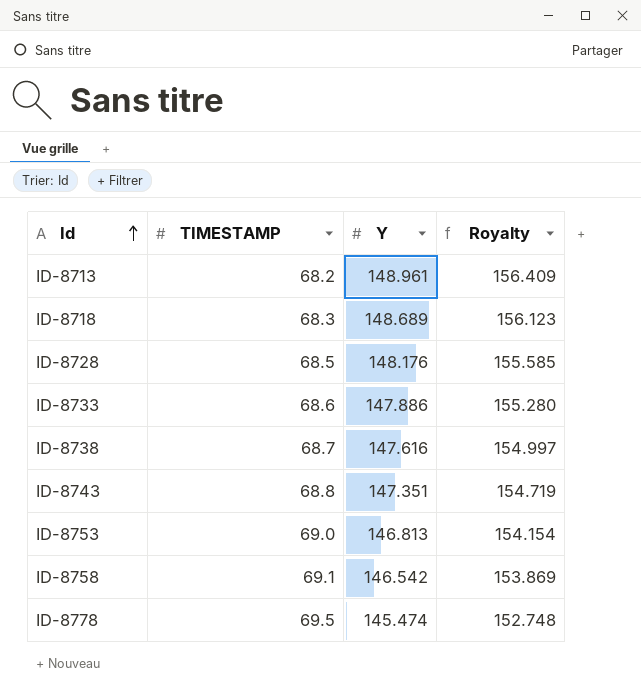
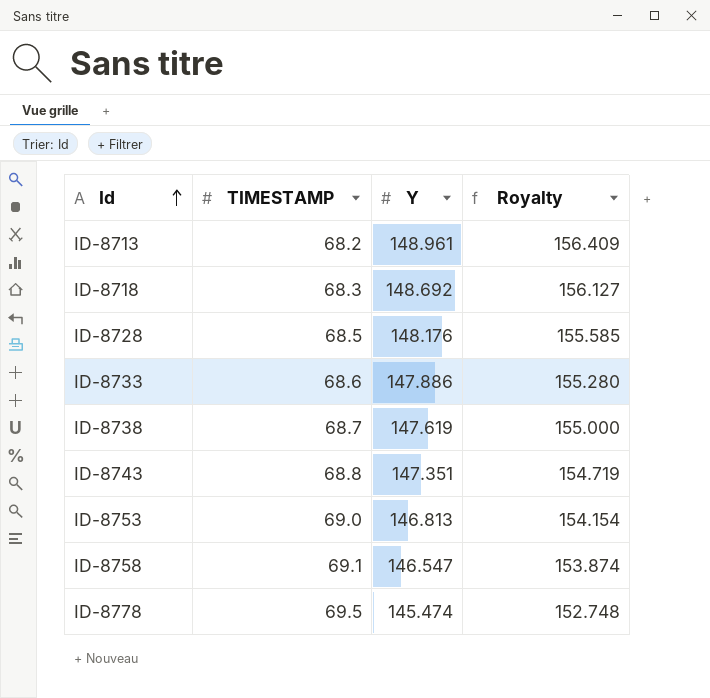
ID-8718 | Y: 148.689 -> 148.692
ID-8718 | Royalty: 156.123 -> 156.127
ID-8738 | Y: 147.616 -> 147.619
ID-8738 | Royalty: 154.997 -> 155.000
ID-8758 | Y: 146.542 -> 146.547
ID-8758 | Royalty: 153.869 -> 153.874

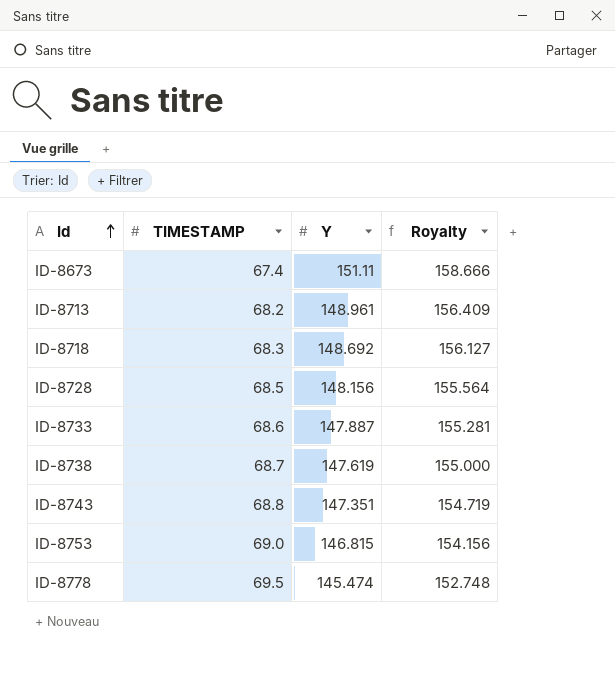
row ID-8758: 69.1 | 146.547 | 153.874 -> none
row ID-8673: none -> 67.4 | 151.11 | 158.666
ID-8728 | Y: 148.176 -> 148.156
ID-8728 | Royalty: 155.585 -> 155.564
ID-8733 | Y: 147.886 -> 147.887
ID-8733 | Royalty: 155.280 -> 155.281
ID-8753 | Y: 146.813 -> 146.815
ID-8753 | Royalty: 154.154 -> 154.156

